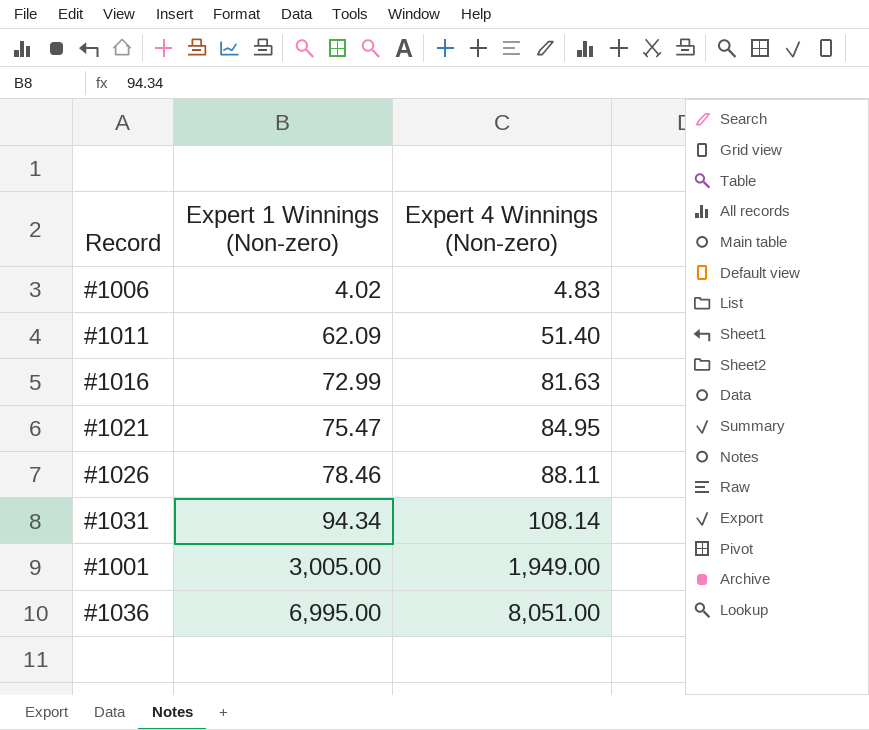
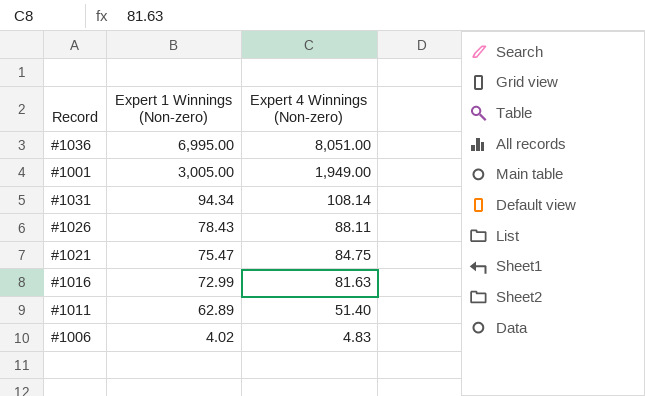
row order: Expert 1 Winnings (Non-zero) ascending -> Expert 1 Winnings (Non-zero) descending
#1026 | Expert 1 Winnings (Non-zero): 78.46 -> 78.43
#1021 | Expert 4 Winnings (Non-zero): 84.95 -> 84.75
#1011 | Expert 1 Winnings (Non-zero): 62.09 -> 62.89

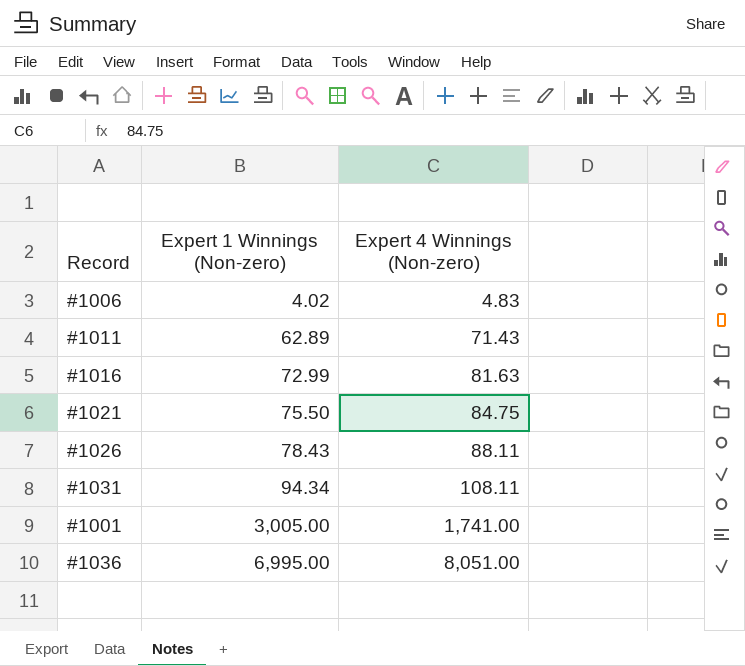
row order: Expert 1 Winnings (Non-zero) descending -> Expert 1 Winnings (Non-zero) ascending
#1011 | Expert 4 Winnings (Non-zero): 51.40 -> 71.43
#1021 | Expert 1 Winnings (Non-zero): 75.47 -> 75.50
#1031 | Expert 4 Winnings (Non-zero): 108.14 -> 108.11
#1001 | Expert 4 Winnings (Non-zero): 1,949.00 -> 1,741.00

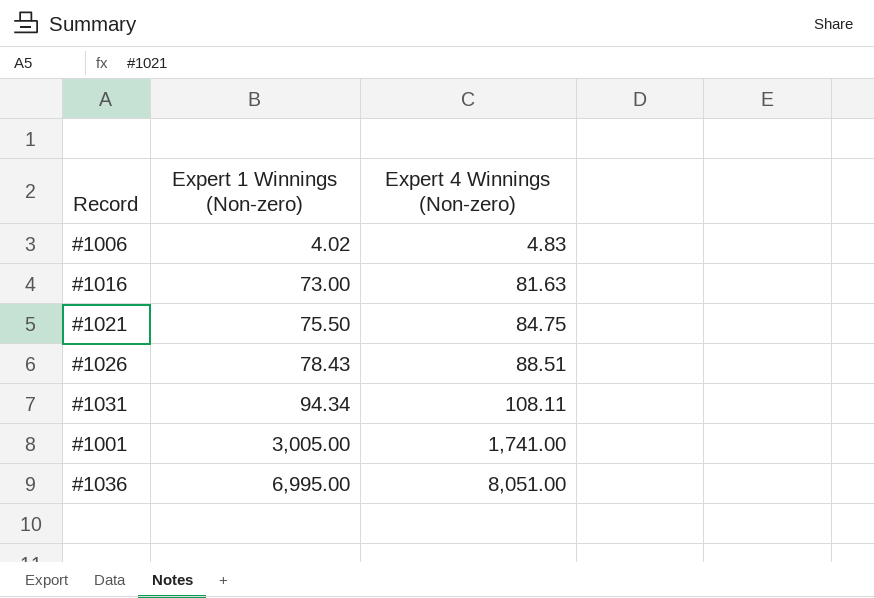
row #1011: 62.89 | 71.43 -> none
#1016 | Expert 1 Winnings (Non-zero): 72.99 -> 73.00
#1026 | Expert 4 Winnings (Non-zero): 88.11 -> 88.51

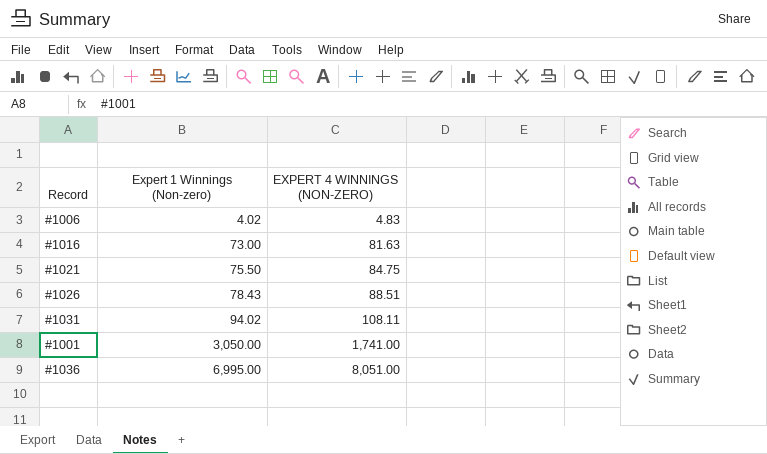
column name: Expert 4 Winnings (Non-zero) -> EXPERT 4 WINNINGS (NON-ZERO)
#1031 | Expert 1 Winnings (Non-zero): 94.34 -> 94.02
#1001 | Expert 1 Winnings (Non-zero): 3,005.00 -> 3,050.00

